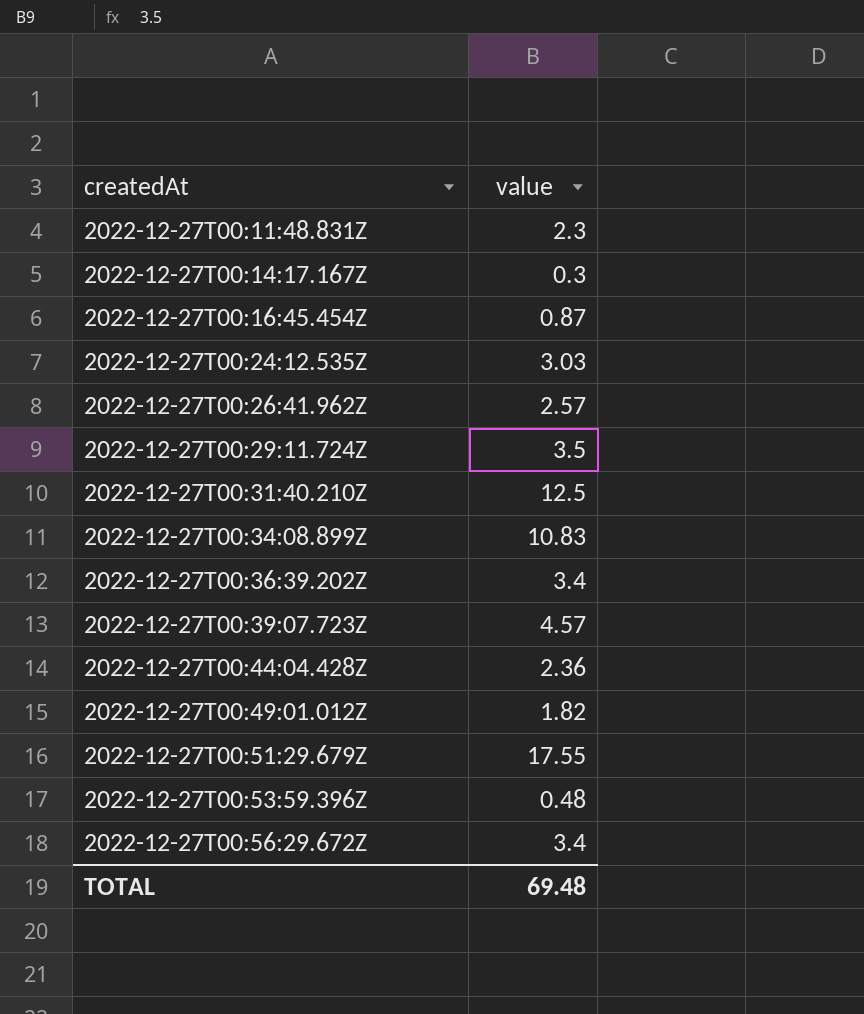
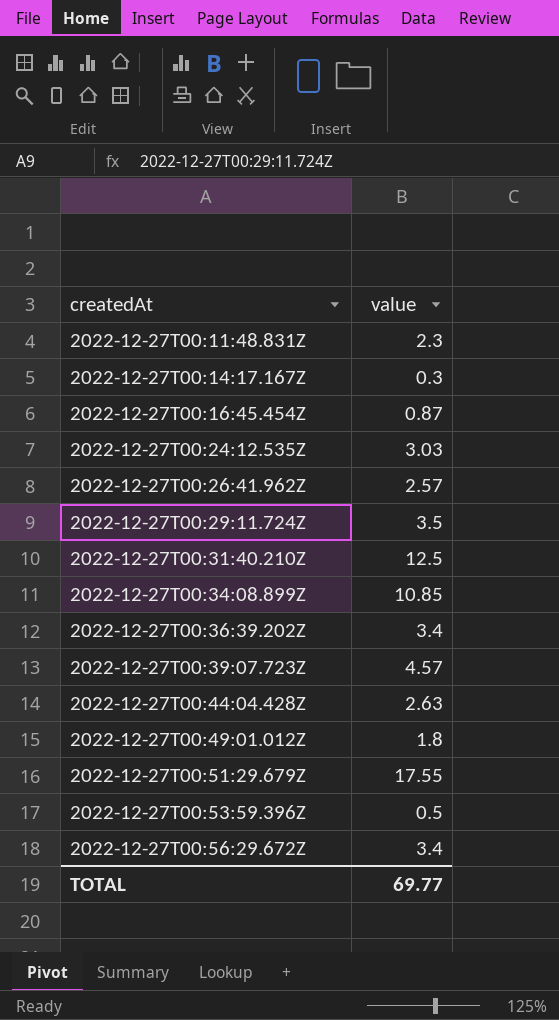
2022-12-27T00:34:08.899Z | value: 10.83 -> 10.85
2022-12-27T00:44:04.428Z | value: 2.36 -> 2.63
2022-12-27T00:49:01.012Z | value: 1.82 -> 1.8
2022-12-27T00:53:59.396Z | value: 0.48 -> 0.5
TOTAL | value: 69.48 -> 69.77

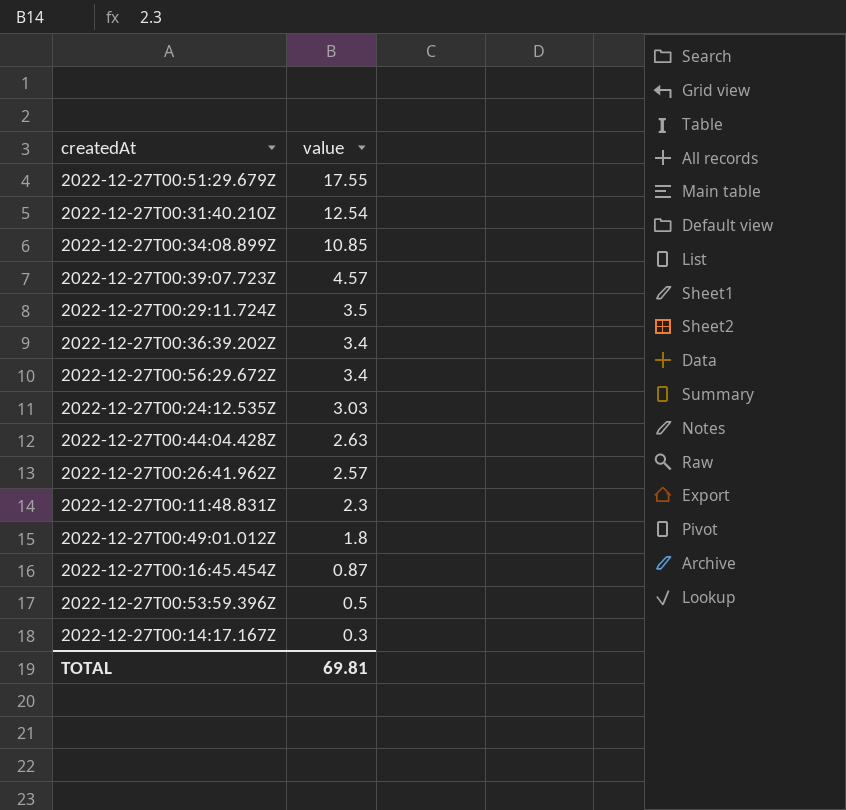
row order: createdAt ascending -> value descending
2022-12-27T00:31:40.210Z | value: 12.5 -> 12.54
TOTAL | value: 69.77 -> 69.81

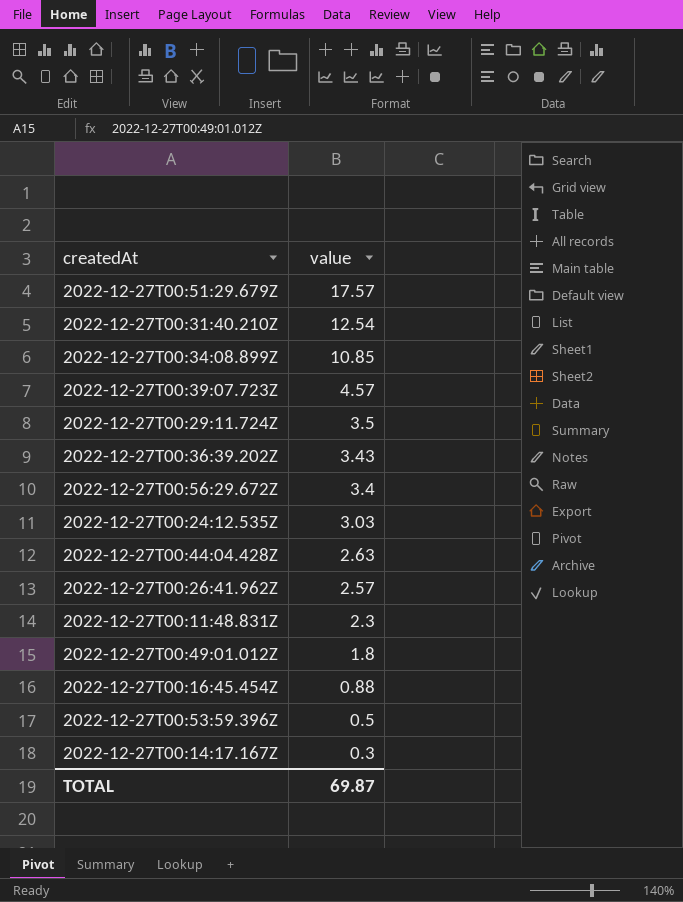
2022-12-27T00:51:29.679Z | value: 17.55 -> 17.57
2022-12-27T00:36:39.202Z | value: 3.4 -> 3.43
2022-12-27T00:16:45.454Z | value: 0.87 -> 0.88
TOTAL | value: 69.81 -> 69.87

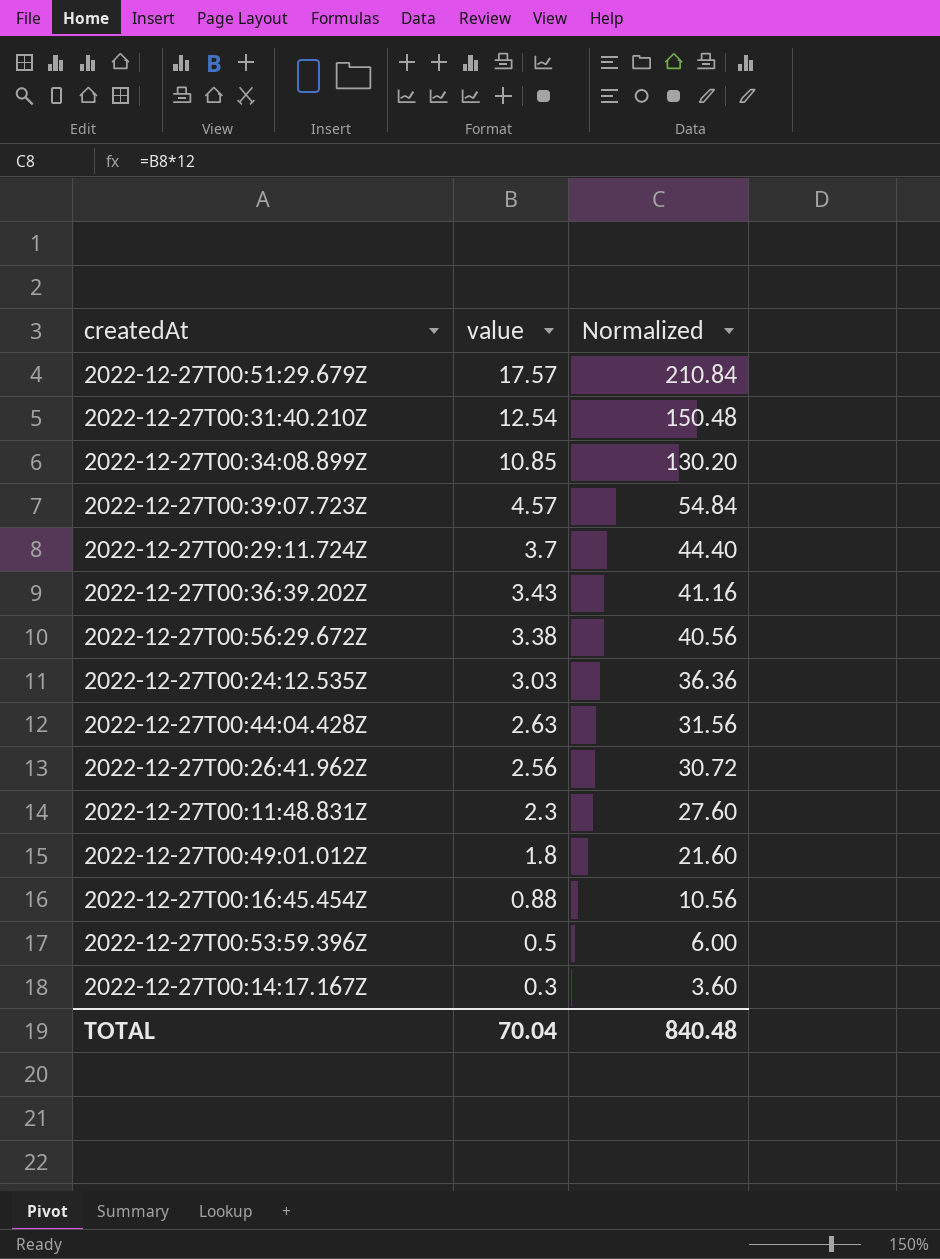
column Normalized | formula: none -> [value] * 12
2022-12-27T00:29:11.724Z | value: 3.5 -> 3.7
2022-12-27T00:56:29.672Z | value: 3.4 -> 3.38
2022-12-27T00:26:41.962Z | value: 2.57 -> 2.56
TOTAL | value: 69.87 -> 70.04

